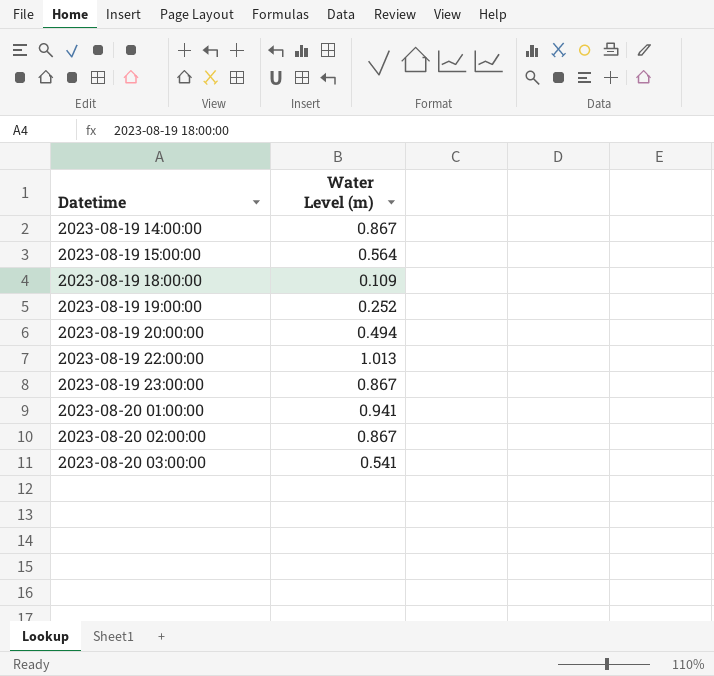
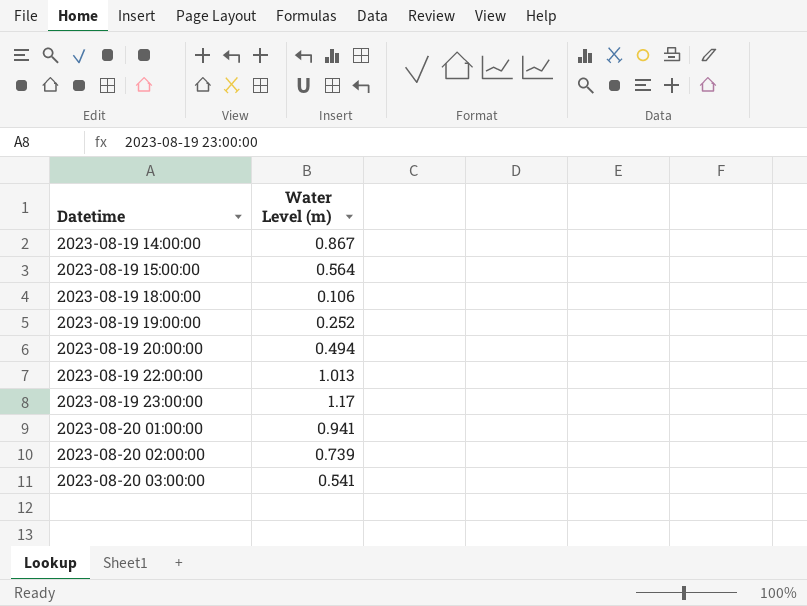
2023-08-19 18:00:00 | Water Level (m): 0.109 -> 0.106
2023-08-19 23:00:00 | Water Level (m): 0.867 -> 1.17
2023-08-20 02:00:00 | Water Level (m): 0.867 -> 0.739

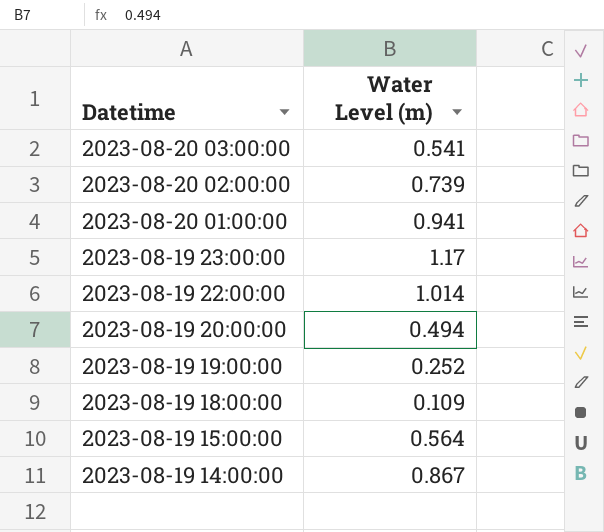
row order: Datetime ascending -> Datetime descending
2023-08-19 22:00:00 | Water Level (m): 1.013 -> 1.014
2023-08-19 18:00:00 | Water Level (m): 0.106 -> 0.109

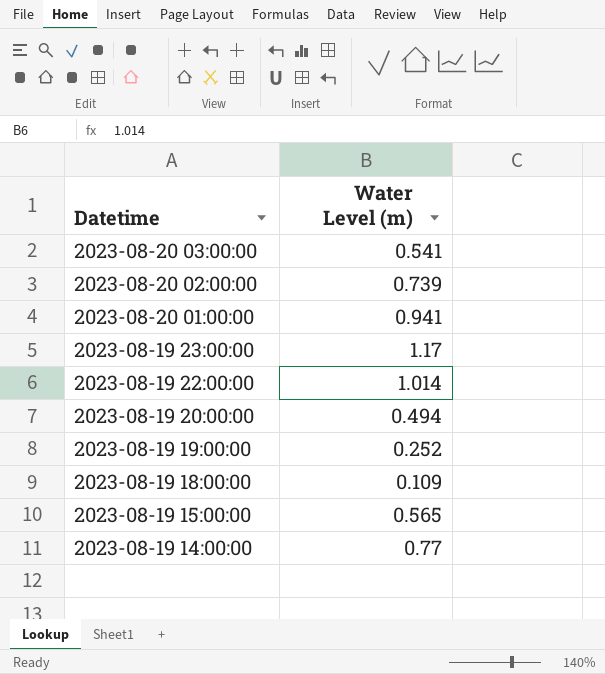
2023-08-19 15:00:00 | Water Level (m): 0.564 -> 0.565
2023-08-19 14:00:00 | Water Level (m): 0.867 -> 0.77

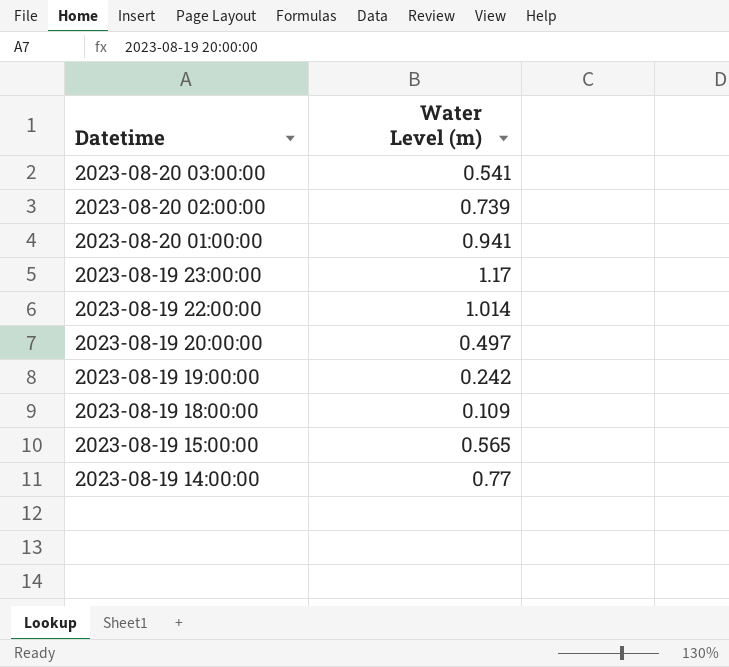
2023-08-19 20:00:00 | Water Level (m): 0.494 -> 0.497
2023-08-19 19:00:00 | Water Level (m): 0.252 -> 0.242

